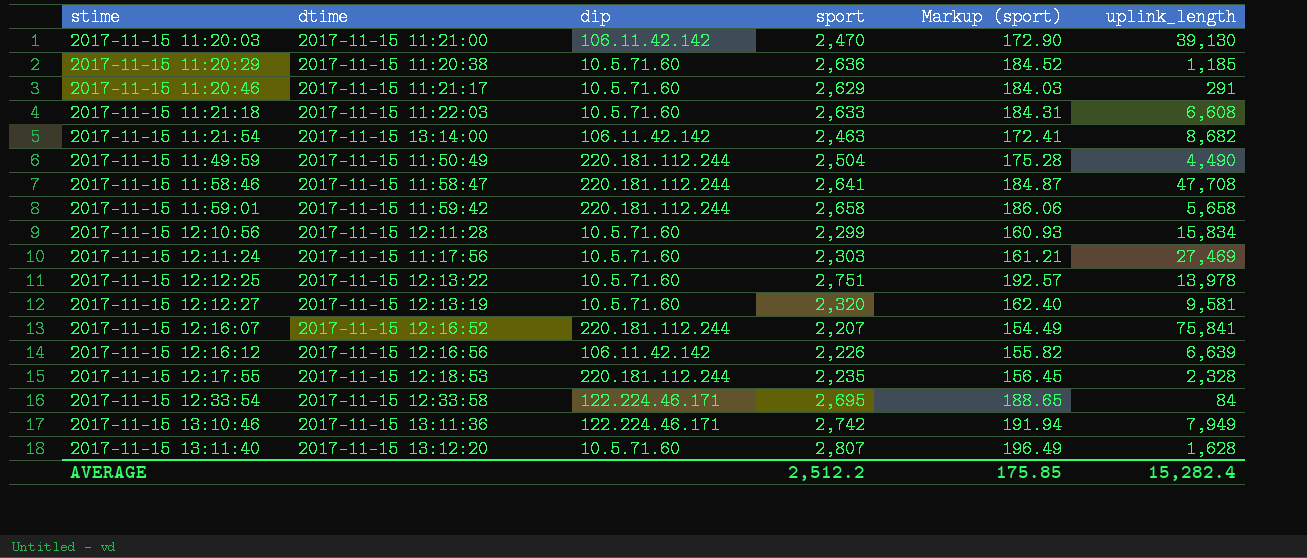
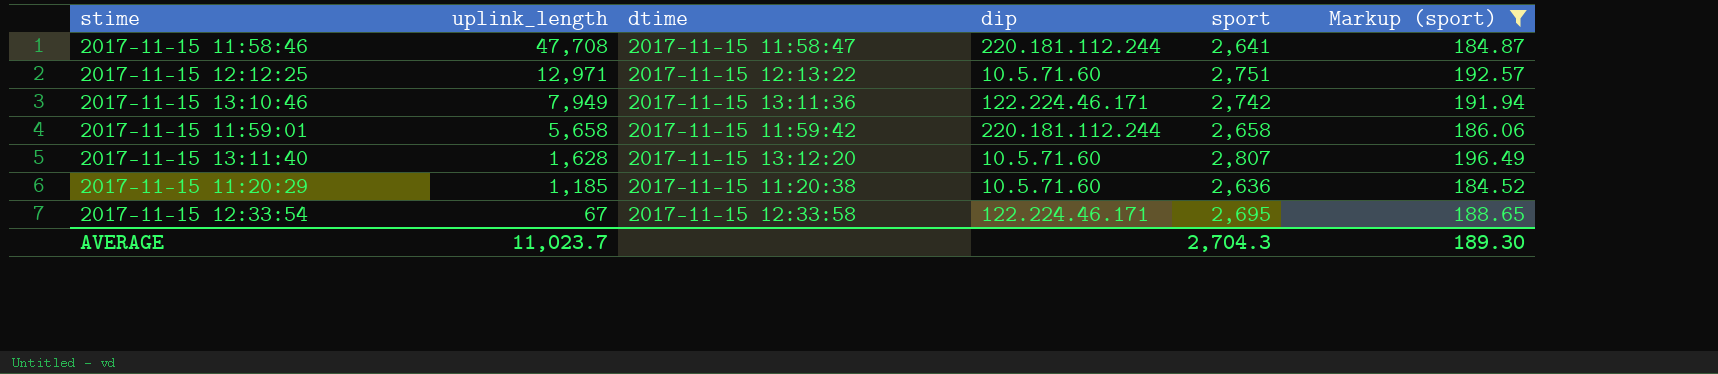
filter: none -> Markup (sport) >= 184.52
row order: stime ascending -> uplink_length descending
column uplink_length | position: 6 -> 2
2017-11-15 12:12:25 | uplink_length: 13,978 -> 12,971
2017-11-15 12:33:54 | uplink_length: 84 -> 67
AVERAGE | uplink_length: 15,282.4 -> 11,023.7
AVERAGE | sport: 2,512.2 -> 2,704.3
AVERAGE | Markup (sport): 175.85 -> 189.30

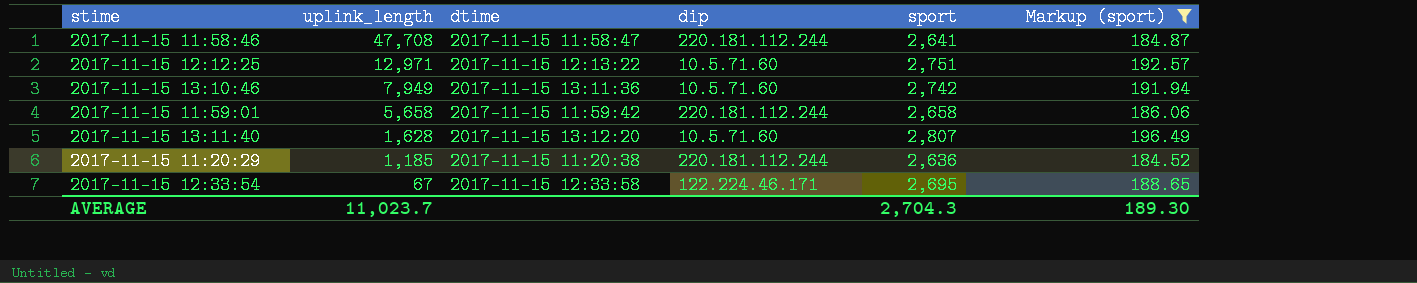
2017-11-15 13:10:46 | dip: 122.224.46.171 -> 10.5.71.60
2017-11-15 11:20:29 | dip: 10.5.71.60 -> 220.181.112.244

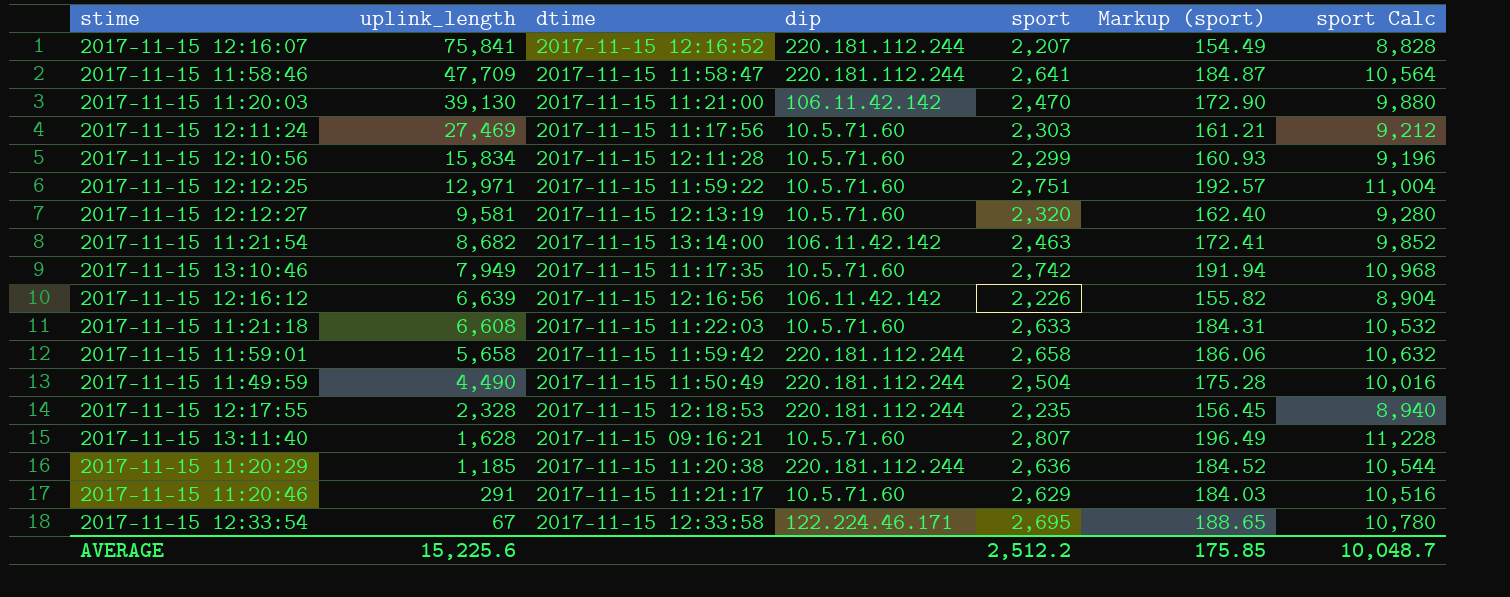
filter: Markup (sport) >= 184.52 -> none
column sport Calc | formula: none -> [sport] * 4
2017-11-15 11:58:46 | uplink_length: 47,708 -> 47,709
2017-11-15 12:12:25 | dtime: 2017-11-15 12:13:22 -> 2017-11-15 11:59:22
2017-11-15 13:10:46 | dtime: 2017-11-15 13:11:36 -> 2017-11-15 11:17:35
2017-11-15 13:11:40 | dtime: 2017-11-15 13:12:20 -> 2017-11-15 09:16:21
AVERAGE | uplink_length: 11,023.7 -> 15,225.6
AVERAGE | sport: 2,704.3 -> 2,512.2
AVERAGE | Markup (sport): 189.30 -> 175.85

